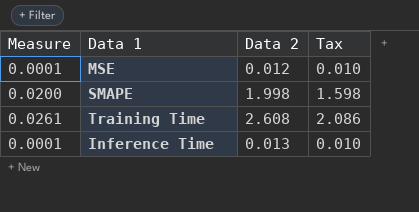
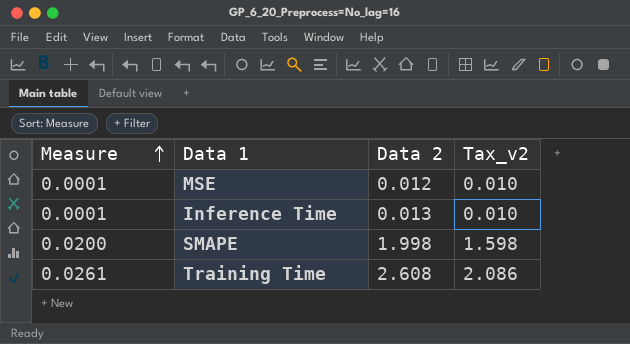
row order: none -> Measure ascending
column name: Tax -> Tax_v2

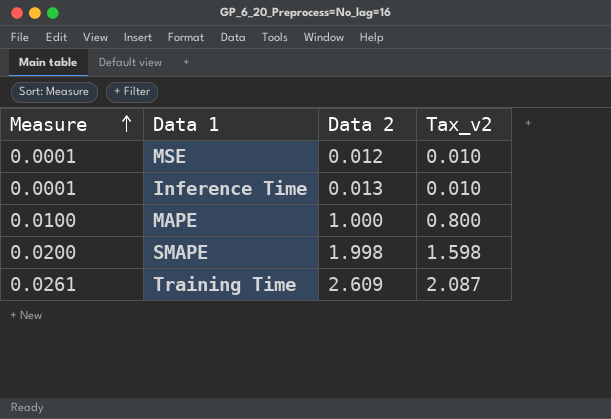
row MAPE: none -> 0.0100 | 1.000 | 0.800
Training Time | Data 2: 2.608 -> 2.609
Training Time | Tax_v2: 2.086 -> 2.087

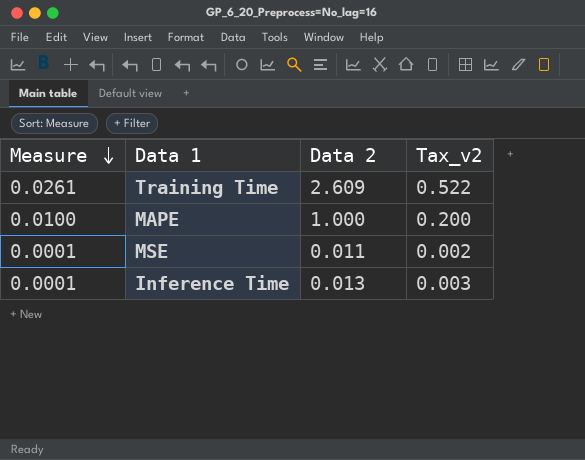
row order: Measure ascending -> Measure descending
column Tax_v2 | formula: [Data 2] * 0.8 -> [Data 2] * 0.2
row SMAPE: 0.0200 | 1.998 | 1.598 -> none
MSE | Data 2: 0.012 -> 0.011

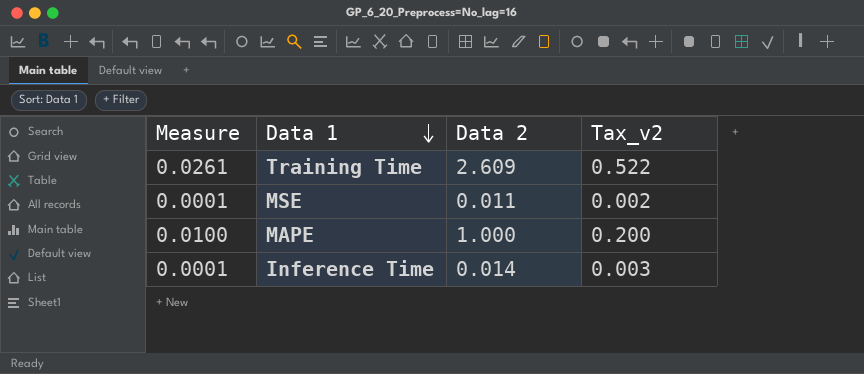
row order: Measure descending -> Data 1 descending
Inference Time | Data 2: 0.013 -> 0.014

